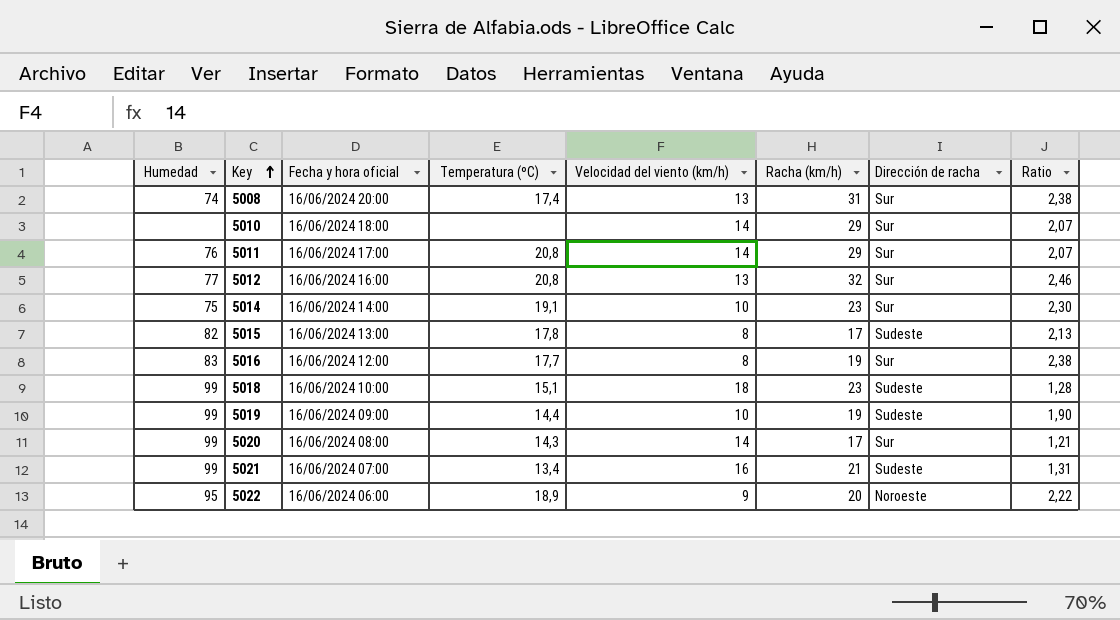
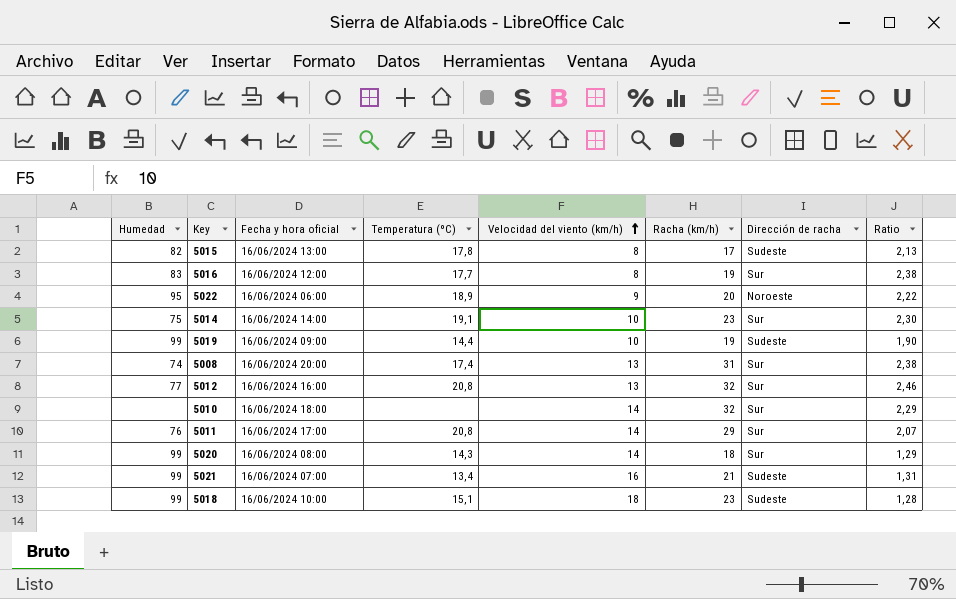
row order: Key ascending -> Velocidad del viento (km/h) ascending
5010 | Racha (km/h): 29 -> 32
5010 | Ratio: 2,07 -> 2,29
5020 | Racha (km/h): 17 -> 18
5020 | Ratio: 1,21 -> 1,29

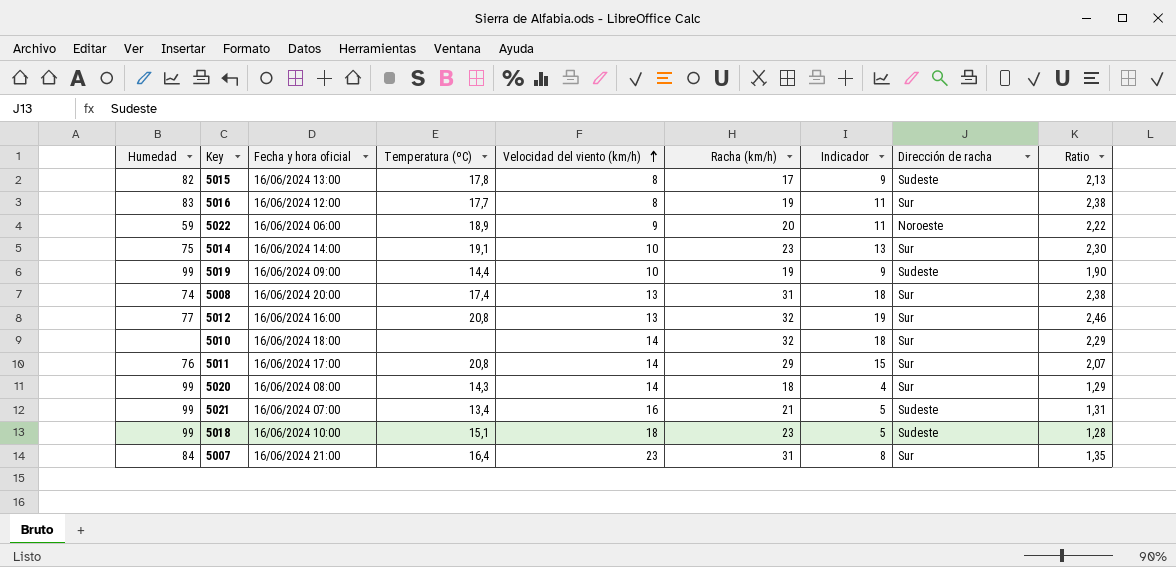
column Indicador | formula: none -> [Racha (km/h)] - [Velocidad del viento (km/h)]
5022 | Humedad: 95 -> 59
row 5007: none -> 84 | 16/06/2024 21:00 | 16,4 | 23 | 31 | 8 | Sur | 1,35

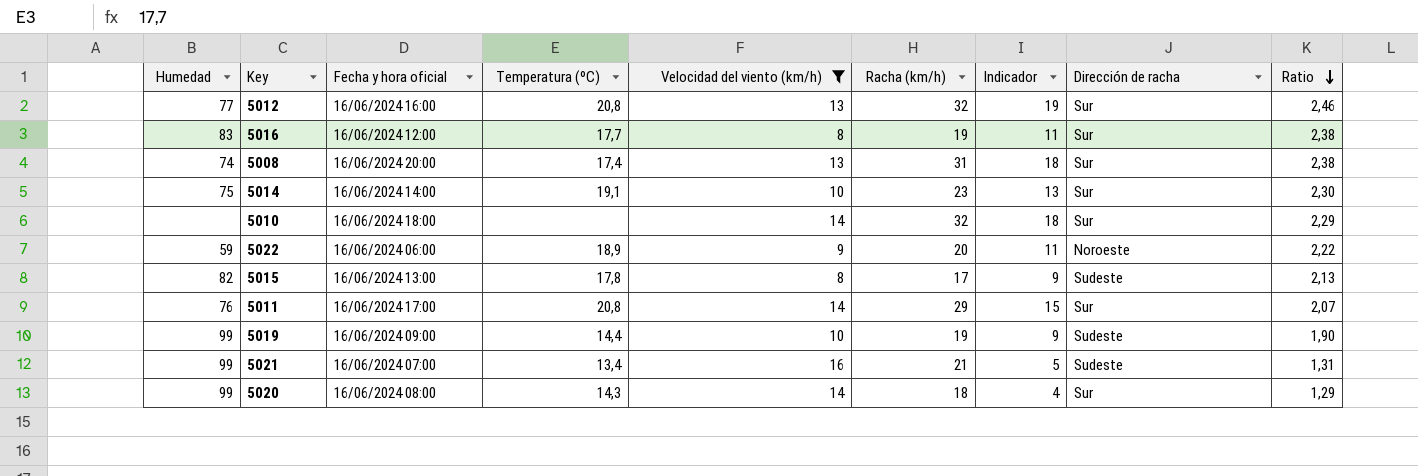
filter: none -> Velocidad del viento (km/h) <= 16
row order: Velocidad del viento (km/h) ascending -> Ratio descending

